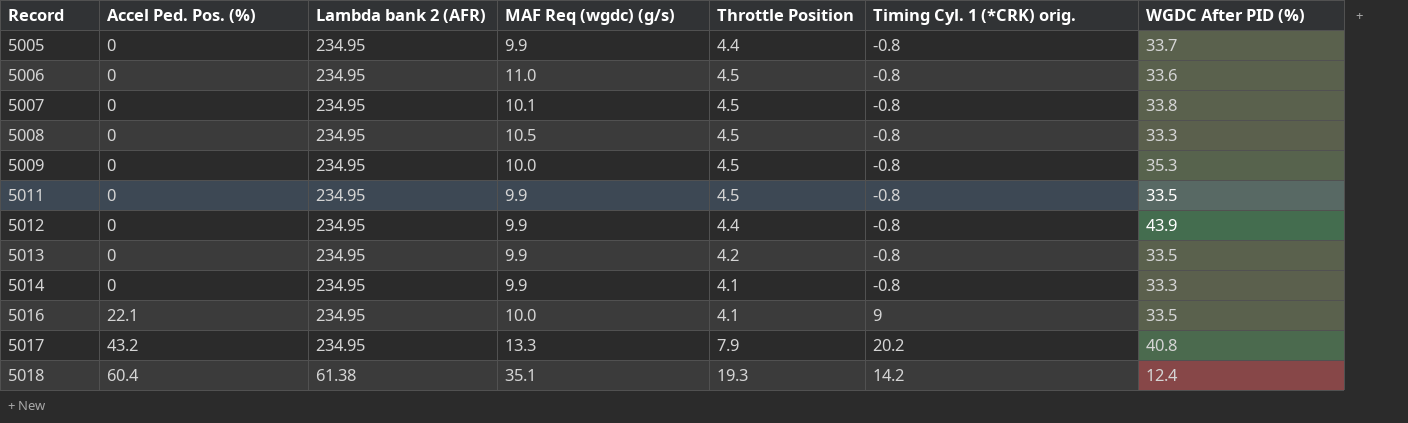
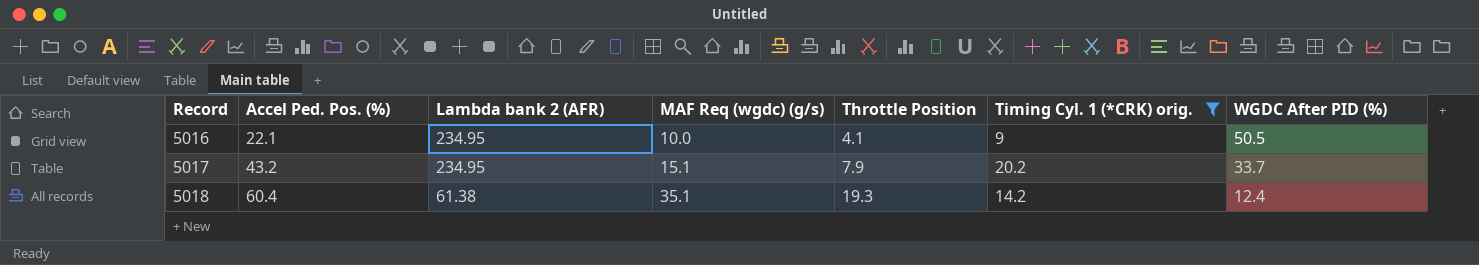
filter: none -> Timing Cyl. 1 (*CRK) orig. != -0.8
5016 | WGDC After PID (%): 33.5 -> 50.5
5017 | MAF Req (wgdc) (g/s): 13.3 -> 15.1
5017 | WGDC After PID (%): 40.8 -> 33.7

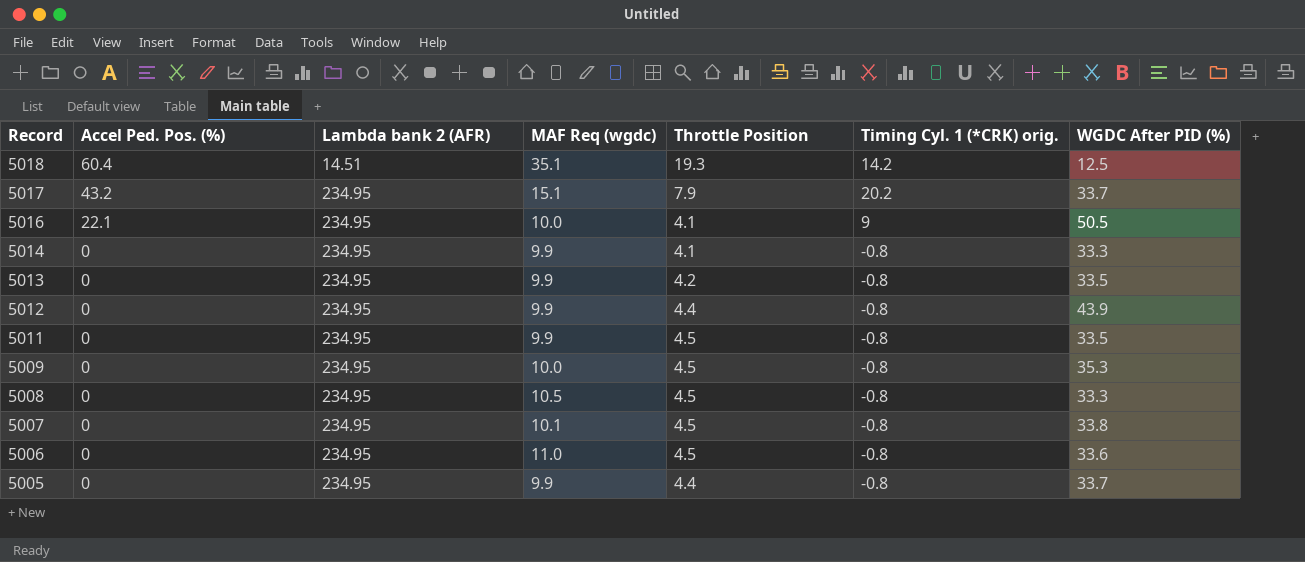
filter: Timing Cyl. 1 (*CRK) orig. != -0.8 -> none
row order: Record ascending -> Record descending
column name: MAF Req (wgdc) (g/s) -> MAF Req (wgdc)
5018 | Lambda bank 2 (AFR): 61.38 -> 14.51
5018 | WGDC After PID (%): 12.4 -> 12.5

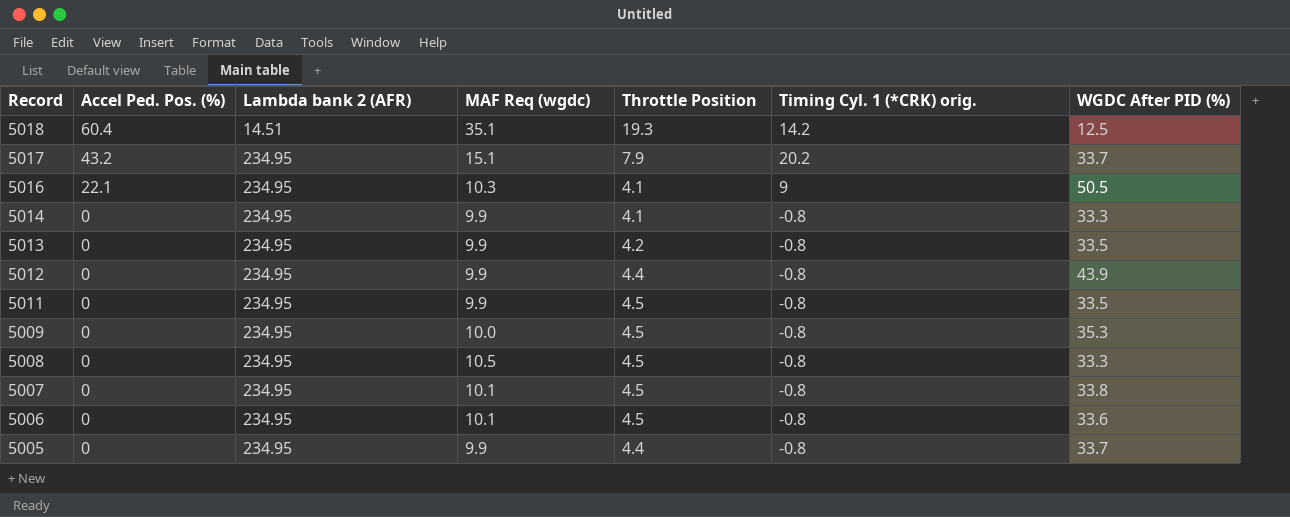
5016 | MAF Req (wgdc): 10.0 -> 10.3
5006 | MAF Req (wgdc): 11.0 -> 10.1

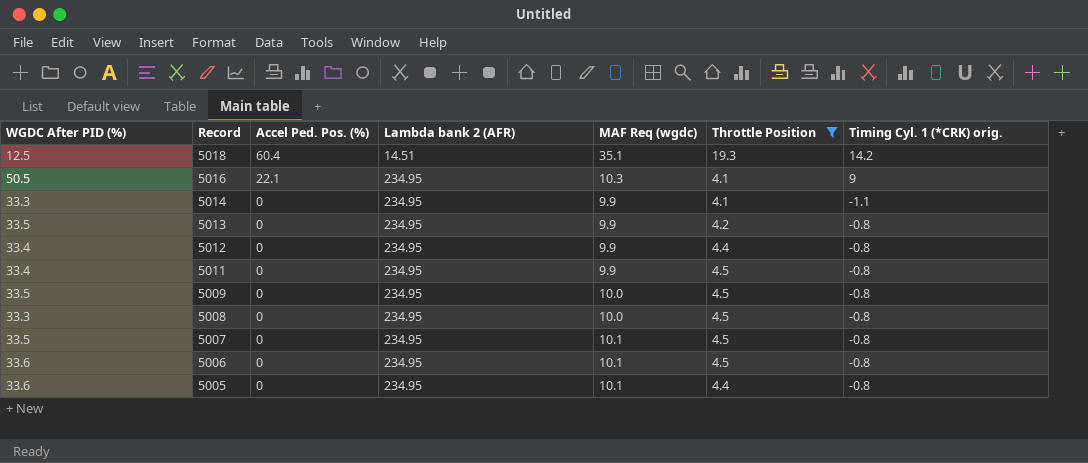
filter: none -> Throttle Position != 7.9
column WGDC After PID (%) | position: 7 -> 1
5014 | Timing Cyl. 1 (*CRK) orig.: -0.8 -> -1.1
5012 | WGDC After PID (%): 43.9 -> 33.4
5011 | WGDC After PID (%): 33.5 -> 33.4
5009 | WGDC After PID (%): 35.3 -> 33.5
5008 | MAF Req (wgdc): 10.5 -> 10.0
5007 | WGDC After PID (%): 33.8 -> 33.5
5005 | WGDC After PID (%): 33.7 -> 33.6
5005 | MAF Req (wgdc): 9.9 -> 10.1

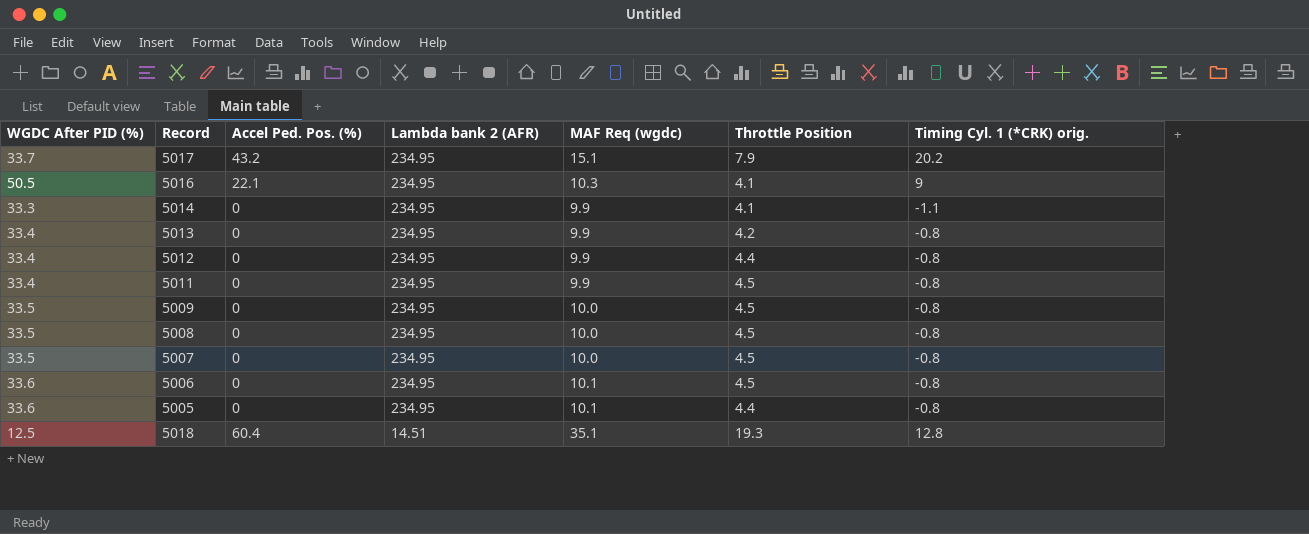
filter: Throttle Position != 7.9 -> none
row order: Record descending -> Lambda bank 2 (AFR) descending
5013 | WGDC After PID (%): 33.5 -> 33.4
5008 | WGDC After PID (%): 33.3 -> 33.5
5007 | MAF Req (wgdc): 10.1 -> 10.0
5018 | Timing Cyl. 1 (*CRK) orig.: 14.2 -> 12.8

